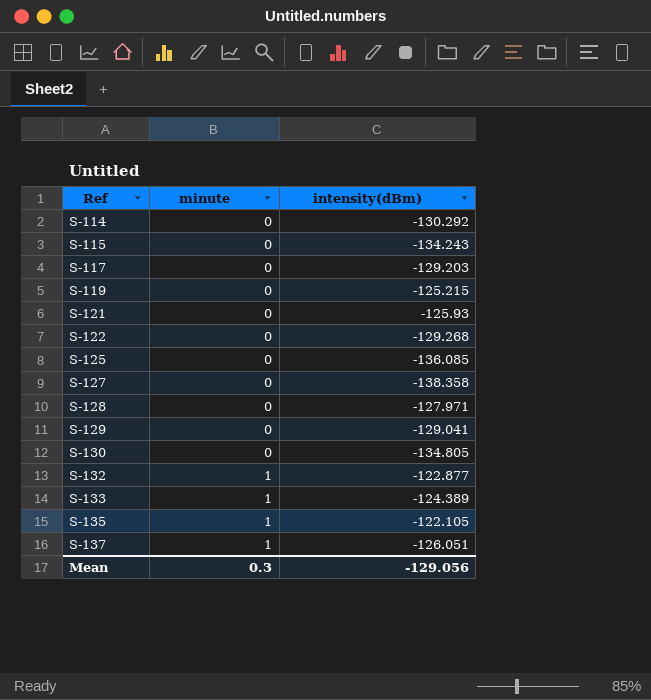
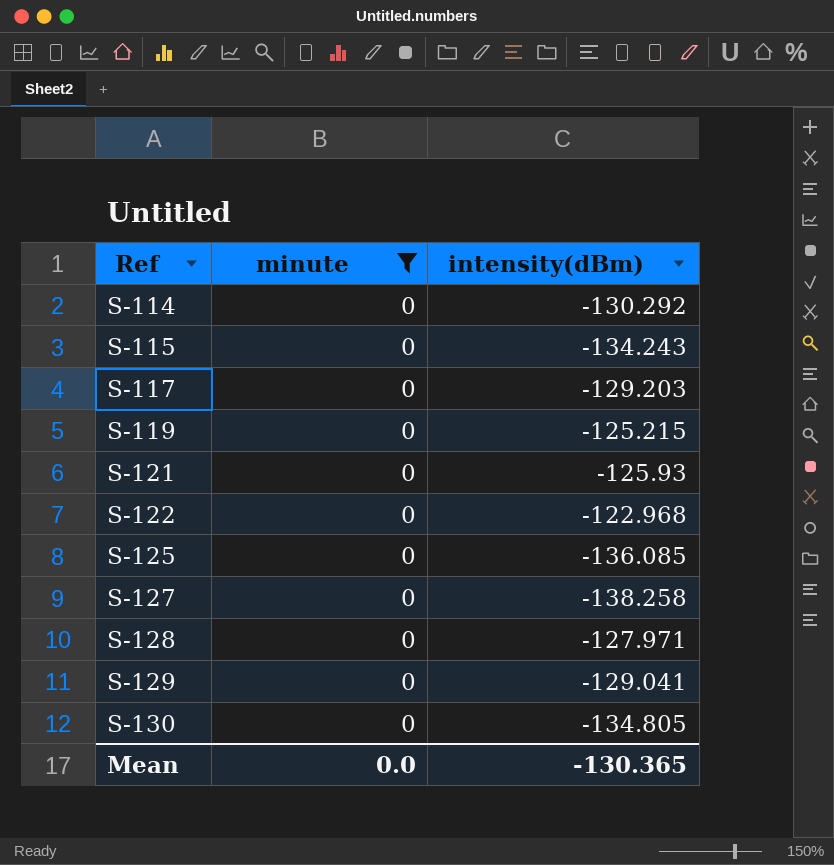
filter: none -> minute = 0
S-122 | intensity(dBm): -129.268 -> -122.968
S-127 | intensity(dBm): -138.358 -> -138.258
Mean | minute: 0.3 -> 0.0
Mean | intensity(dBm): -129.056 -> -130.365

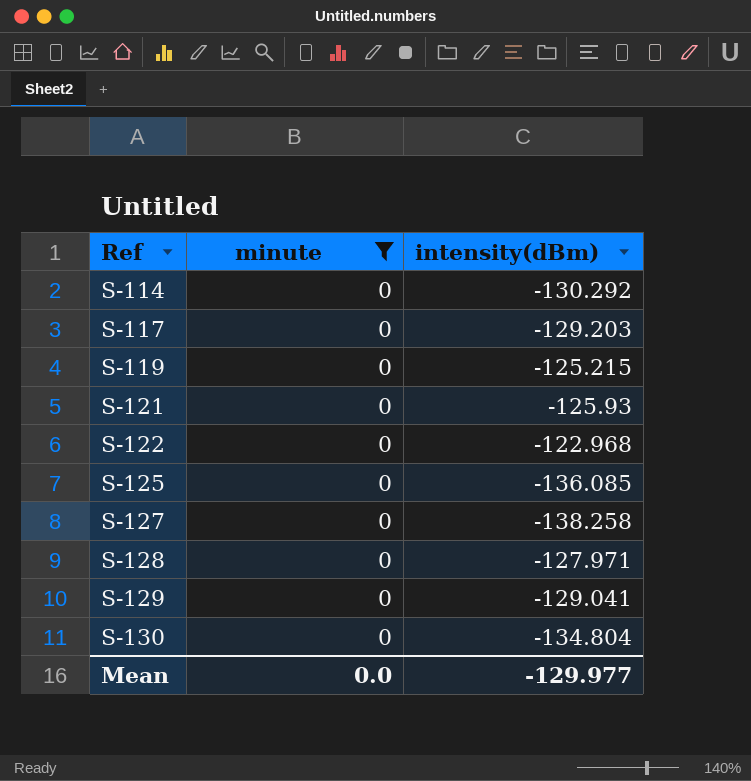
row S-115: 0 | -134.243 -> none
S-130 | intensity(dBm): -134.805 -> -134.804
Mean | intensity(dBm): -130.365 -> -129.977

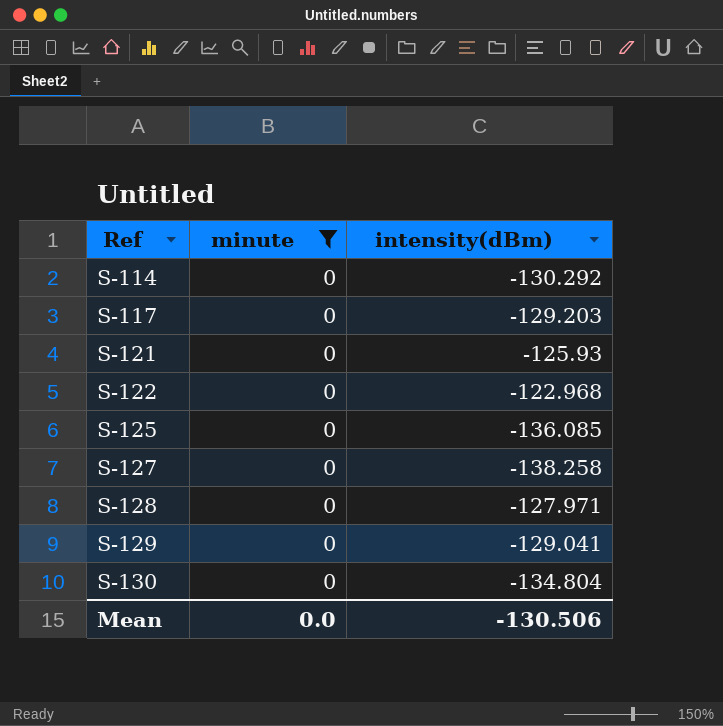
row S-119: 0 | -125.215 -> none
Mean | intensity(dBm): -129.977 -> -130.506

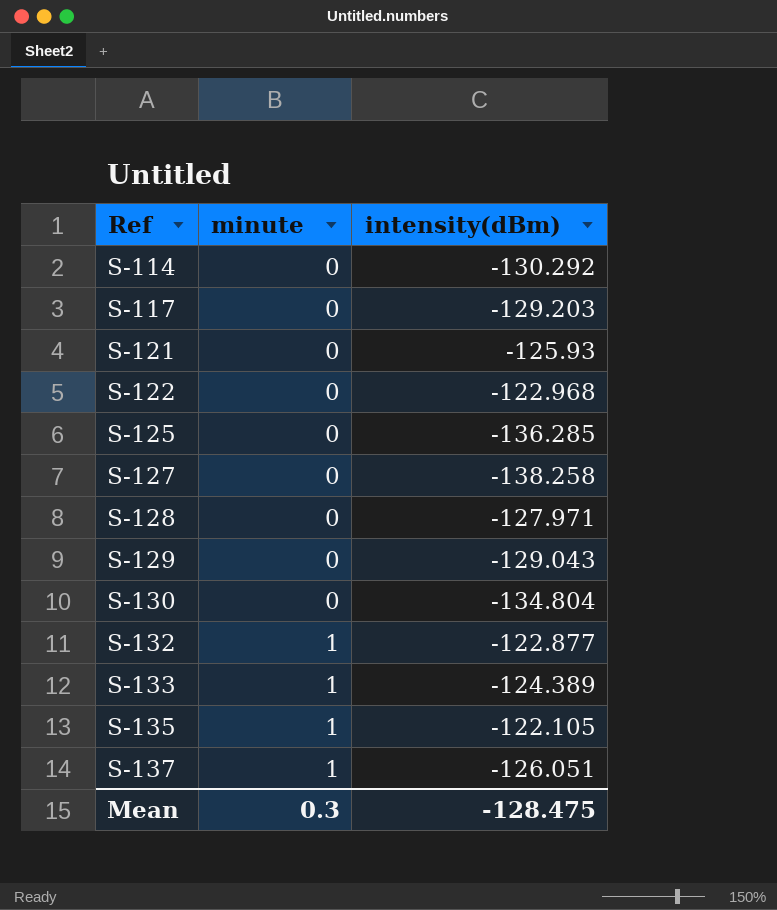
filter: minute = 0 -> none
S-125 | intensity(dBm): -136.085 -> -136.285
S-129 | intensity(dBm): -129.041 -> -129.043
Mean | minute: 0.0 -> 0.3
Mean | intensity(dBm): -130.506 -> -128.475

